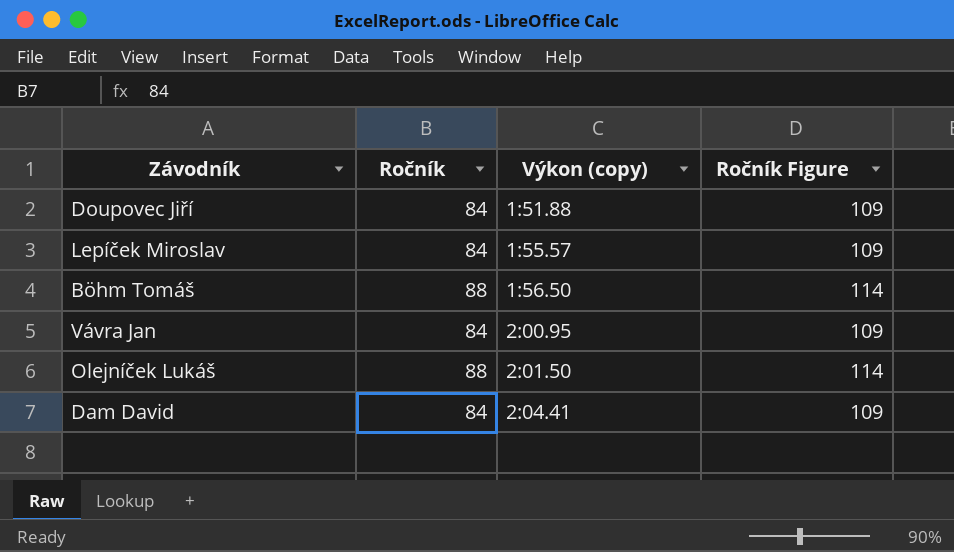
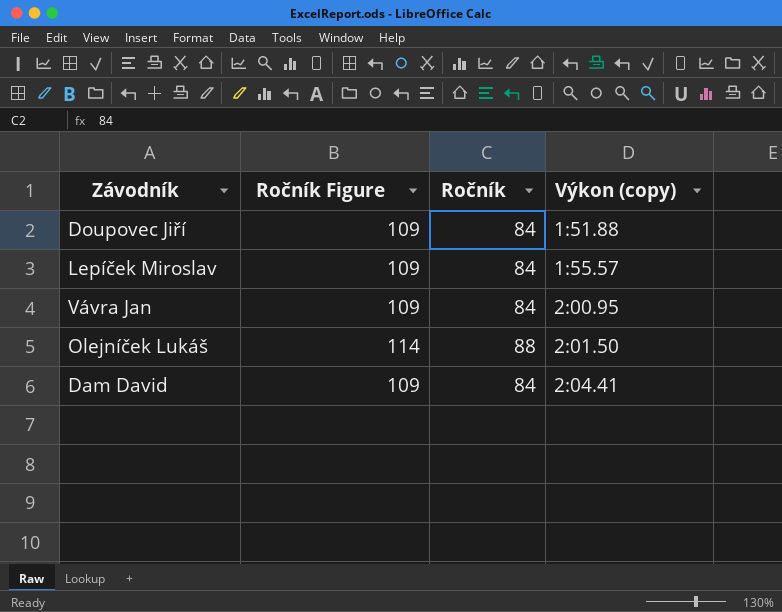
column Ročník Figure | position: 4 -> 2
row Böhm Tomáš: 88 | 1:56.50 | 114 -> none

